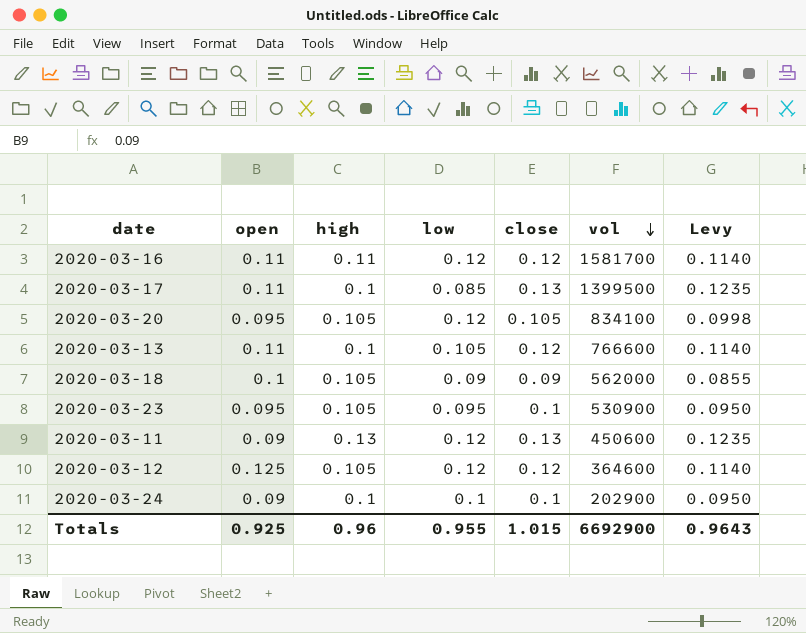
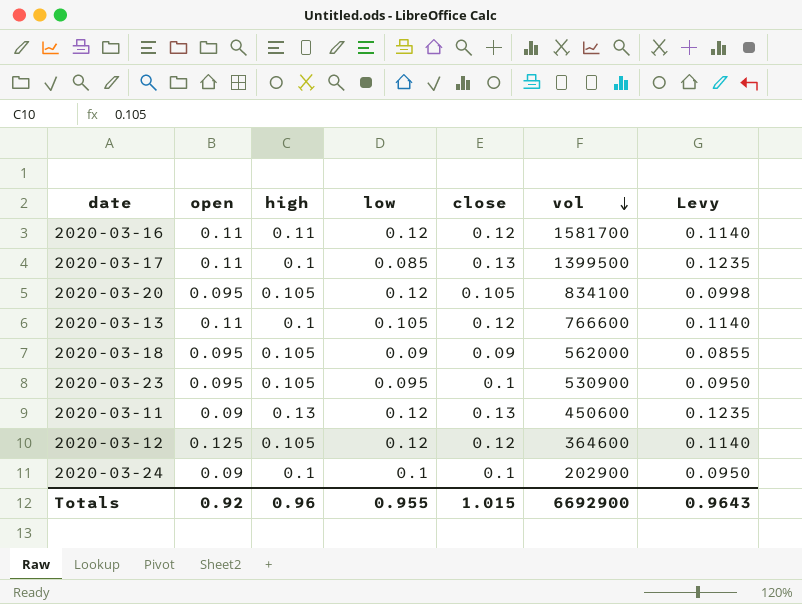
2020-03-18 | open: 0.1 -> 0.095
Totals | open: 0.925 -> 0.92

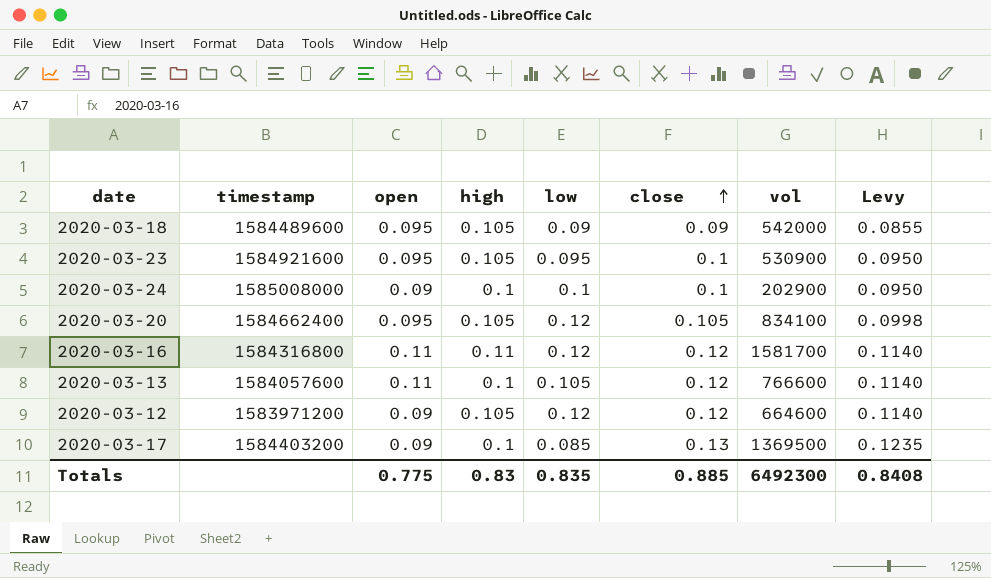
row order: vol descending -> close ascending
column timestamp | position: none -> 2
row 2020-03-11: 0.09 | 0.13 | 0.12 | 0.13 | 450600 | 0.1235 -> none
2020-03-18 | vol: 562000 -> 542000
2020-03-12 | open: 0.125 -> 0.09
2020-03-12 | vol: 364600 -> 664600
2020-03-17 | open: 0.11 -> 0.09
2020-03-17 | vol: 1399500 -> 1369500
Totals | open: 0.92 -> 0.775
Totals | high: 0.96 -> 0.83
Totals | low: 0.955 -> 0.835
Totals | close: 1.015 -> 0.885
Totals | vol: 6692900 -> 6492300
Totals | Levy: 0.9643 -> 0.8408

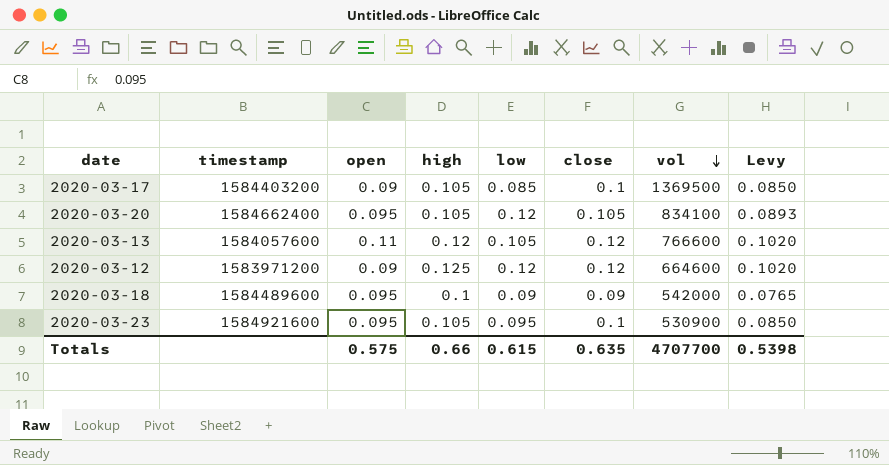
row order: close ascending -> vol descending
column Levy | formula: [close] * 0.95 -> [close] * 0.85
row 2020-03-24: 1585008000 | 0.09 | 0.1 | 0.1 | 0.1 | 202900 | 0.0950 -> none
row 2020-03-16: 1584316800 | 0.11 | 0.11 | 0.12 | 0.12 | 1581700 | 0.1140 -> none
2020-03-17 | high: 0.1 -> 0.105
2020-03-17 | close: 0.13 -> 0.1
2020-03-13 | high: 0.1 -> 0.12
2020-03-12 | high: 0.105 -> 0.125
2020-03-18 | high: 0.105 -> 0.1
Totals | open: 0.775 -> 0.575
Totals | high: 0.83 -> 0.66
Totals | low: 0.835 -> 0.615
Totals | close: 0.885 -> 0.635
Totals | vol: 6492300 -> 4707700
Totals | Levy: 0.8408 -> 0.5398

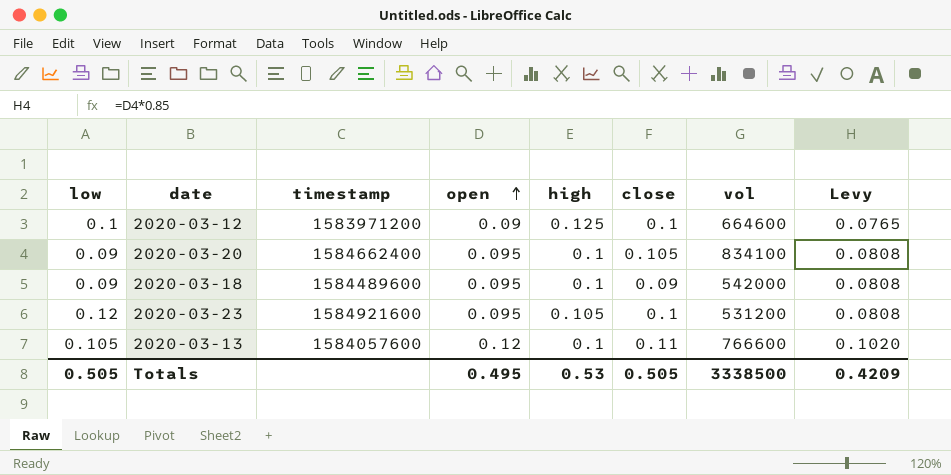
row order: vol descending -> open ascending
column low | position: 5 -> 1
column Levy | formula: [close] * 0.85 -> [open] * 0.85
row 2020-03-17: 1584403200 | 0.09 | 0.105 | 0.085 | 0.1 | 1369500 | 0.0850 -> none
2020-03-12 | low: 0.12 -> 0.1
2020-03-12 | close: 0.12 -> 0.1
2020-03-20 | low: 0.12 -> 0.09
2020-03-20 | high: 0.105 -> 0.1
2020-03-23 | low: 0.095 -> 0.12
2020-03-23 | vol: 530900 -> 531200
2020-03-13 | open: 0.11 -> 0.12
2020-03-13 | high: 0.12 -> 0.1
2020-03-13 | close: 0.12 -> 0.11
Totals | low: 0.615 -> 0.505
Totals | open: 0.575 -> 0.495
Totals | high: 0.66 -> 0.53
Totals | close: 0.635 -> 0.505
Totals | vol: 4707700 -> 3338500
Totals | Levy: 0.5398 -> 0.4209

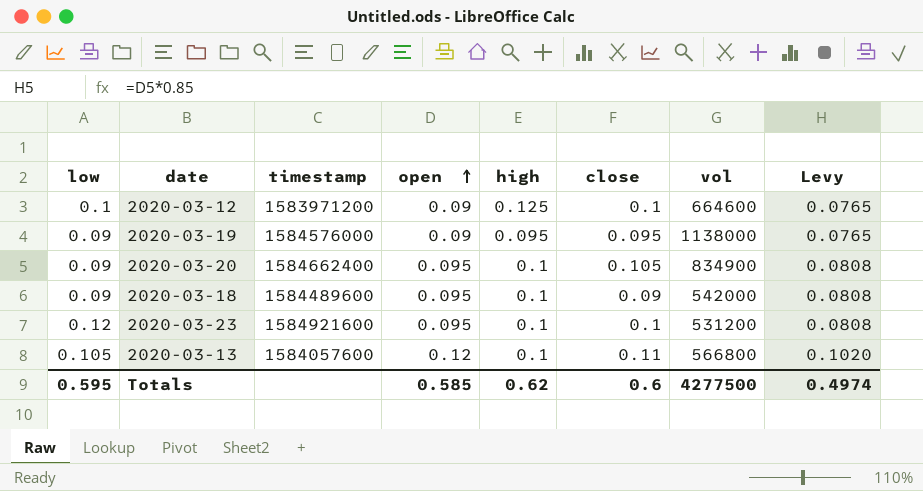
row 2020-03-19: none -> 0.09 | 1584576000 | 0.09 | 0.095 | 0.095 | 1138000 | 0.0765
2020-03-20 | vol: 834100 -> 834900
2020-03-23 | high: 0.105 -> 0.1
2020-03-13 | vol: 766600 -> 566800
Totals | low: 0.505 -> 0.595
Totals | open: 0.495 -> 0.585
Totals | high: 0.53 -> 0.62
Totals | close: 0.505 -> 0.6
Totals | vol: 3338500 -> 4277500
Totals | Levy: 0.4209 -> 0.4974

